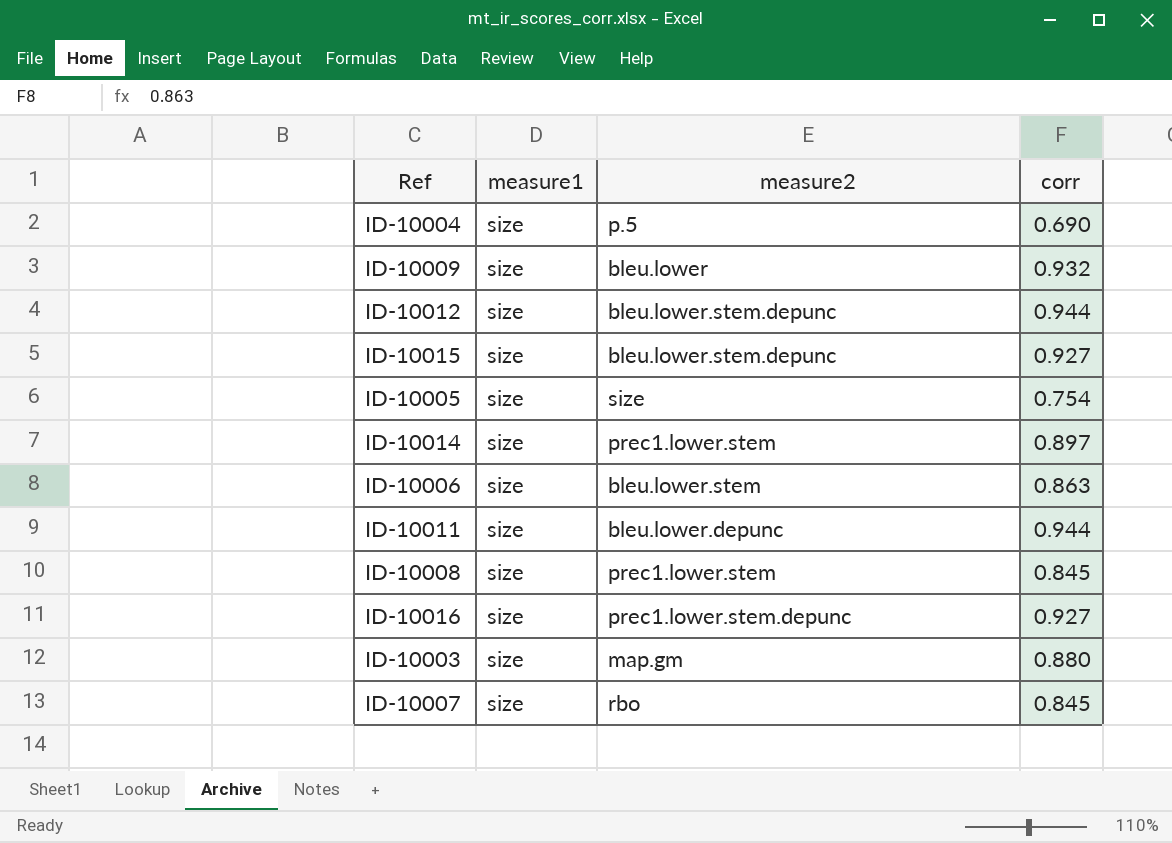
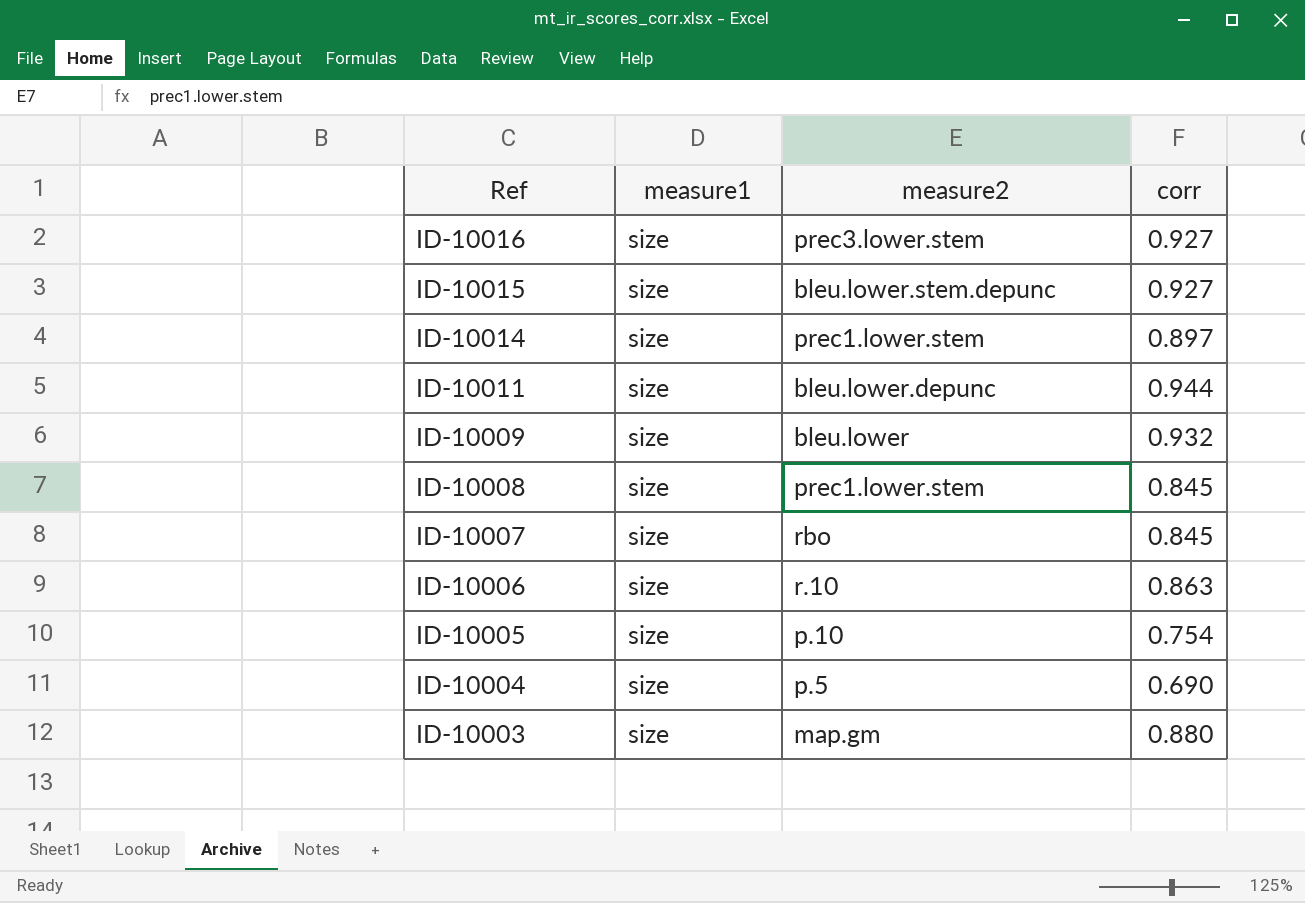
row order: none -> Ref descending
row ID-10012: size | bleu.lower.stem.depunc | 0.944 -> none
ID-10016 | measure2: prec1.lower.stem.depunc -> prec3.lower.stem
ID-10006 | measure2: bleu.lower.stem -> r.10
ID-10005 | measure2: size -> p.10

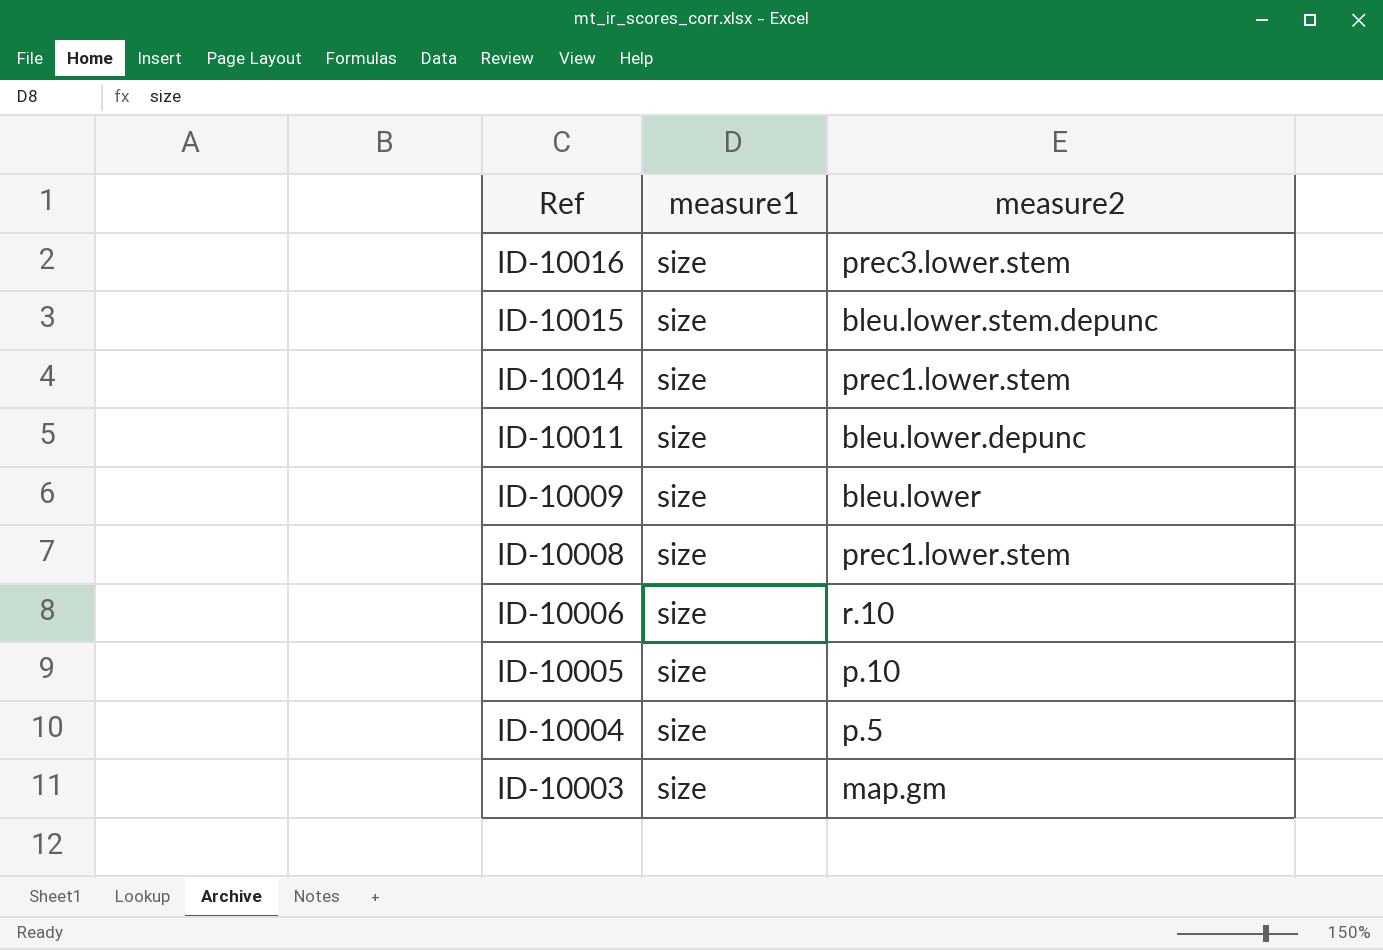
column corr | position: 4 -> none
row ID-10007: size | rbo | 0.845 -> none

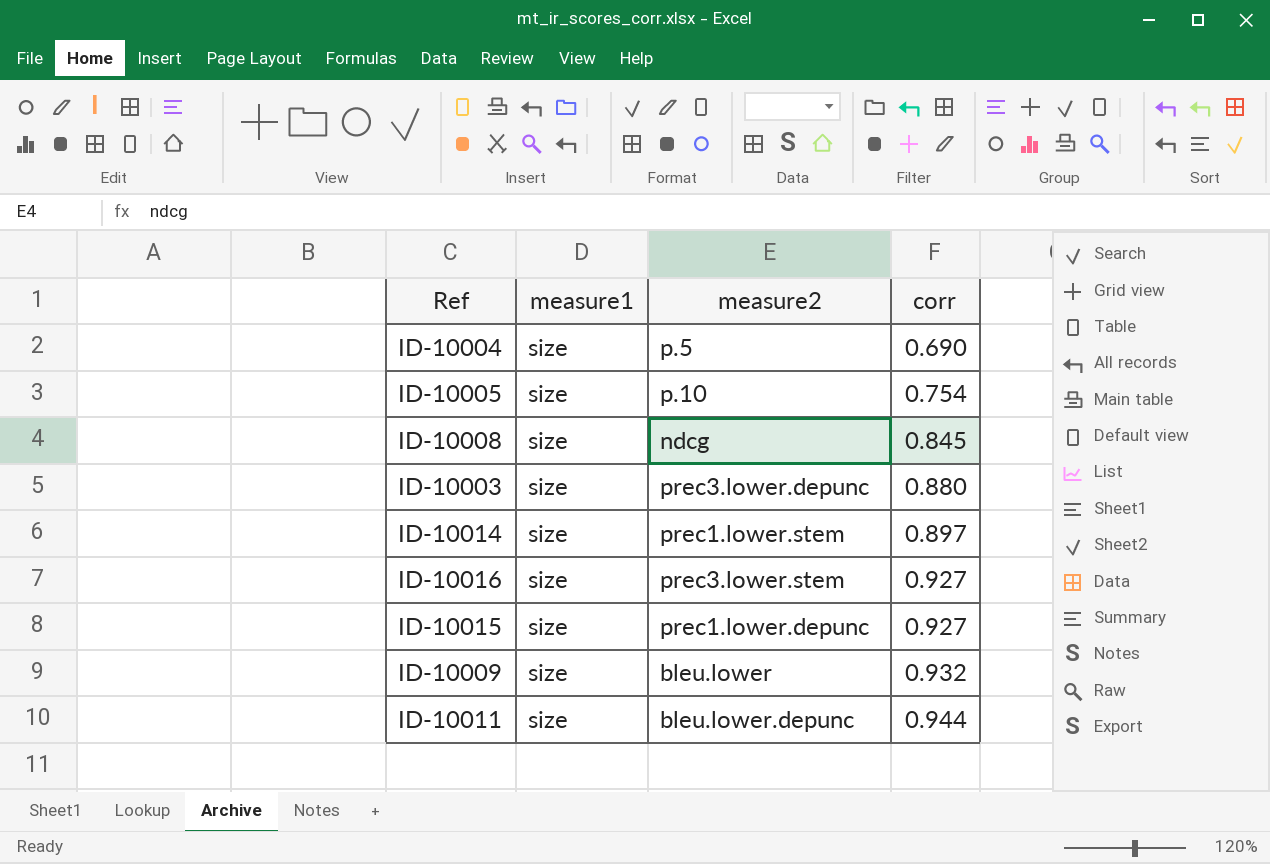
row order: Ref descending -> corr ascending
column corr | position: none -> 4
row ID-10006: size | r.10 -> none
ID-10008 | measure2: prec1.lower.stem -> ndcg
ID-10003 | measure2: map.gm -> prec3.lower.depunc
ID-10015 | measure2: bleu.lower.stem.depunc -> prec1.lower.depunc

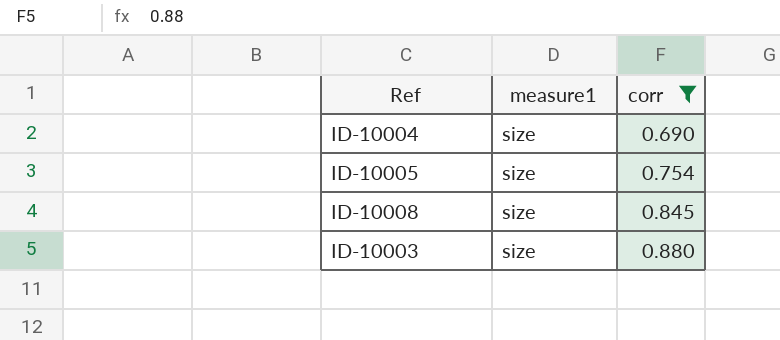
filter: none -> corr <= 0.880
column measure2 | position: 3 -> none

